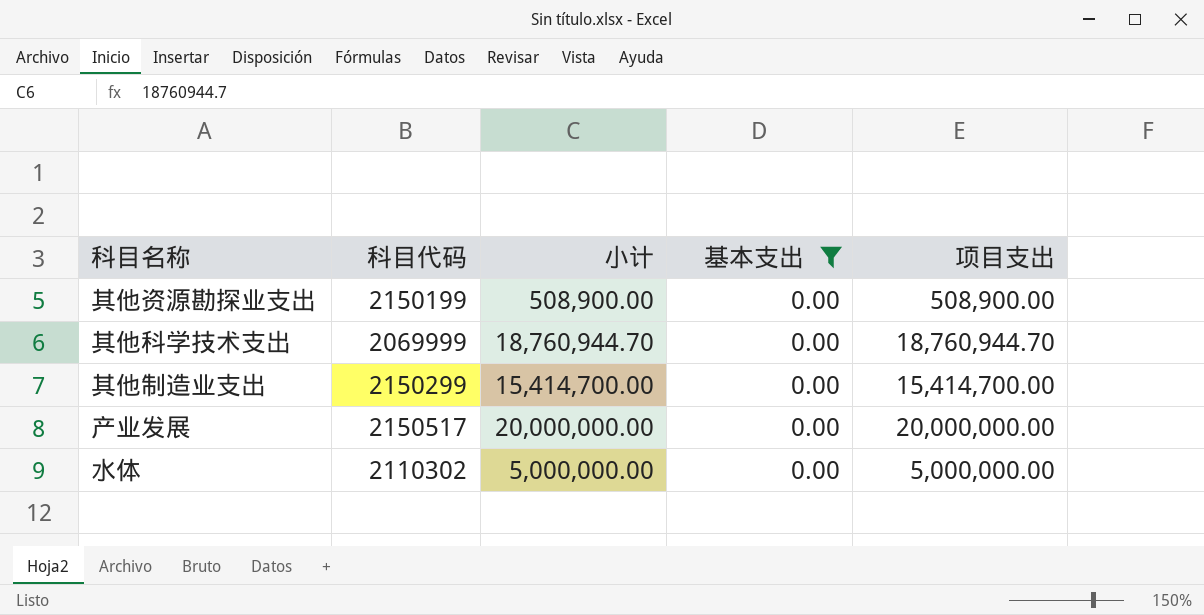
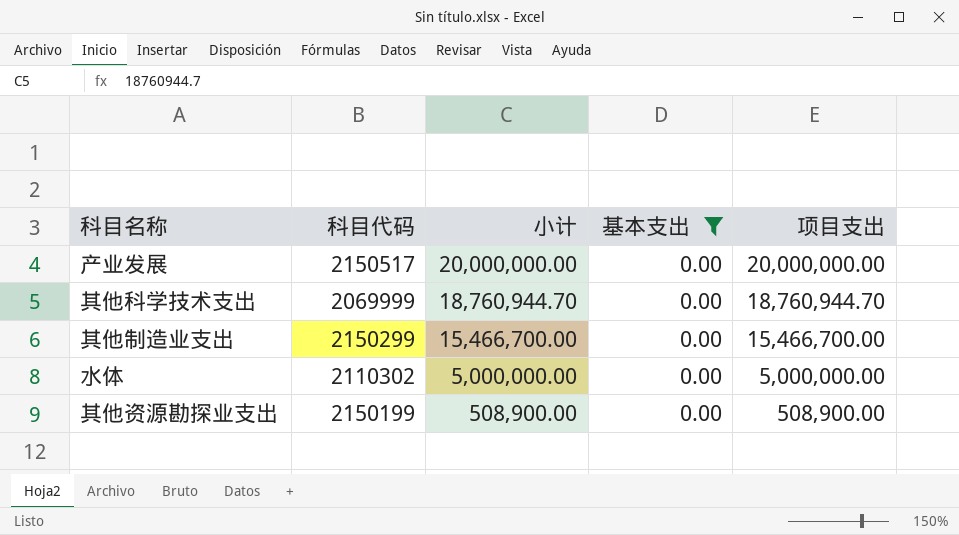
row order: none -> 小计 descending
其他制造业支出 | 小计: 15,414,700.00 -> 15,466,700.00
其他制造业支出 | 项目支出: 15,414,700.00 -> 15,466,700.00

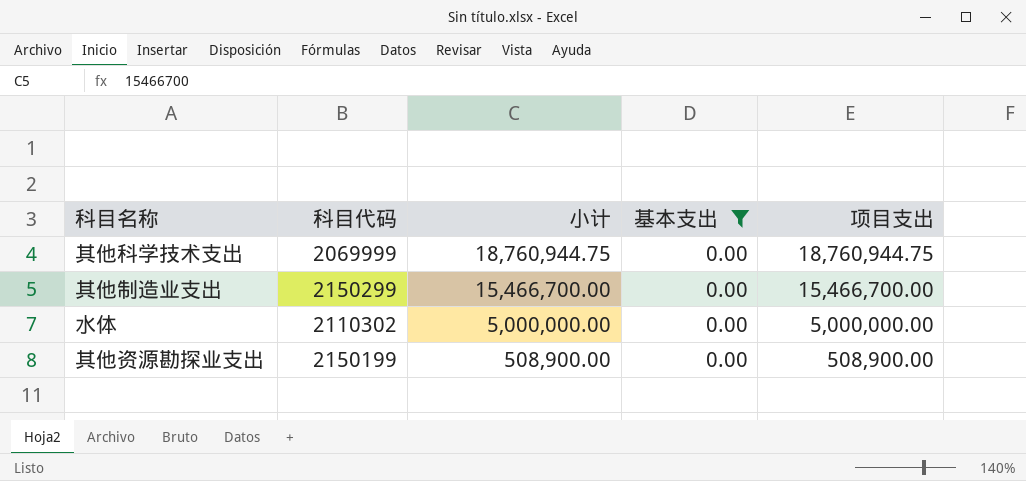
row 产业发展: 2150517 | 20,000,000.00 | 0.00 | 20,000,000.00 -> none
其他科学技术支出 | 小计: 18,760,944.70 -> 18,760,944.75
其他科学技术支出 | 项目支出: 18,760,944.70 -> 18,760,944.75

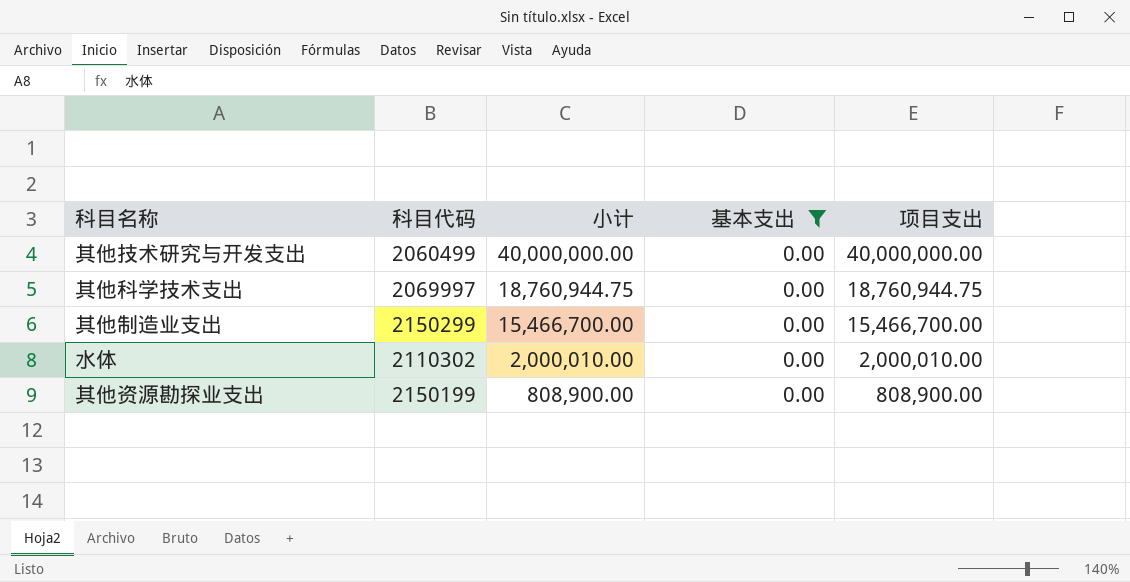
row 其他技术研究与开发支出: none -> 2060499 | 40,000,000.00 | 0.00 | 40,000,000.00
其他科学技术支出 | 科目代码: 2069999 -> 2069997
水体 | 小计: 5,000,000.00 -> 2,000,010.00
水体 | 项目支出: 5,000,000.00 -> 2,000,010.00
其他资源勘探业支出 | 小计: 508,900.00 -> 808,900.00
其他资源勘探业支出 | 项目支出: 508,900.00 -> 808,900.00

